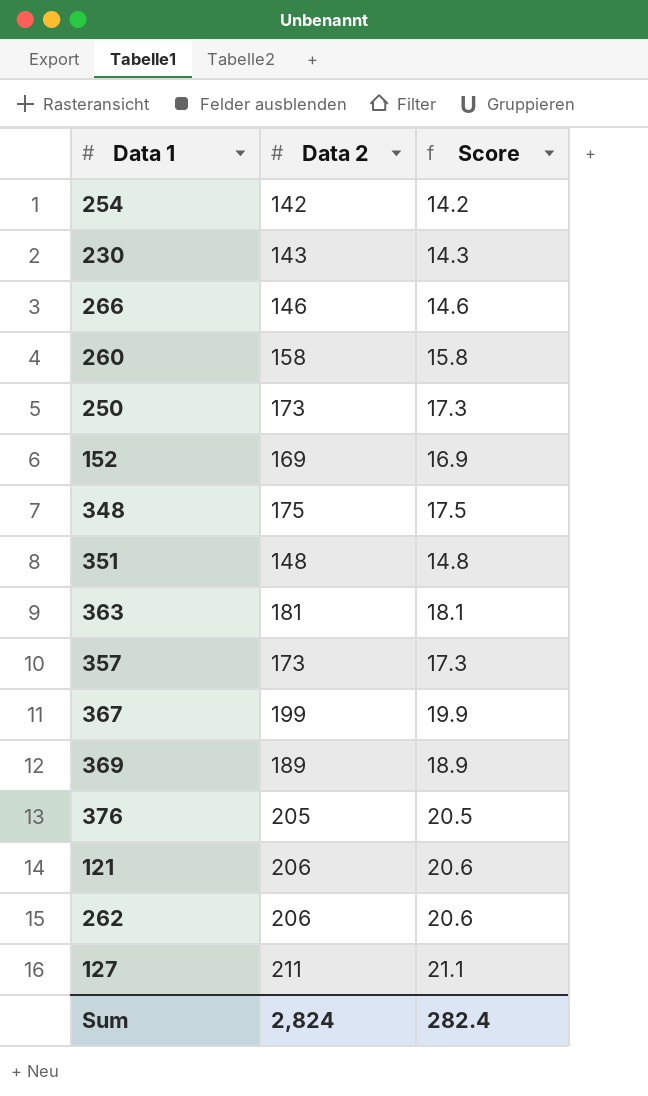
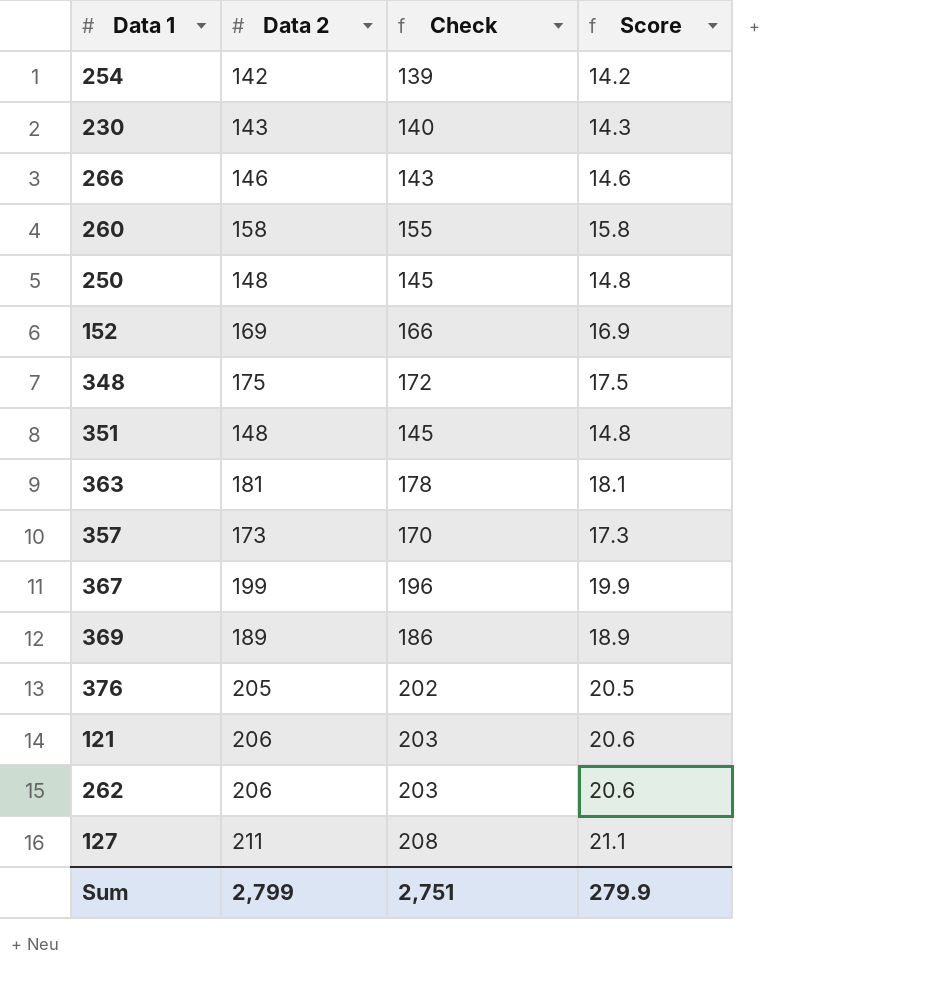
column Check | formula: none -> [Data 2] - 3
250 | Data 2: 173 -> 148
250 | Score: 17.3 -> 14.8
Sum | Data 2: 2,824 -> 2,799
Sum | Score: 282.4 -> 279.9

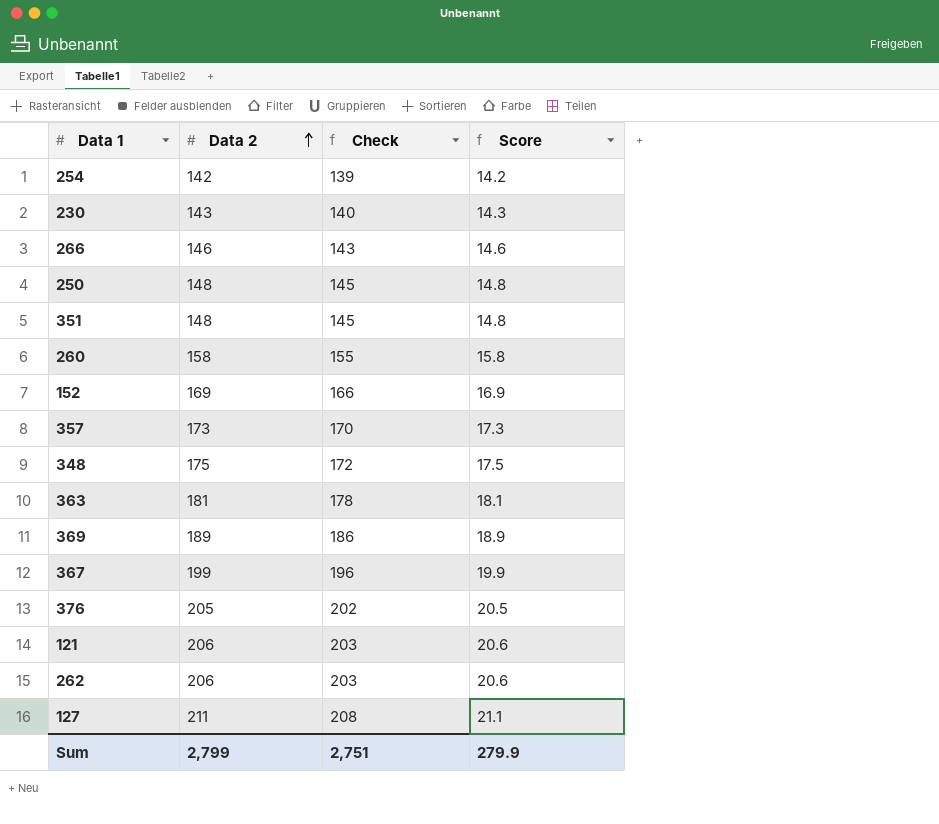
row order: none -> Data 2 ascending

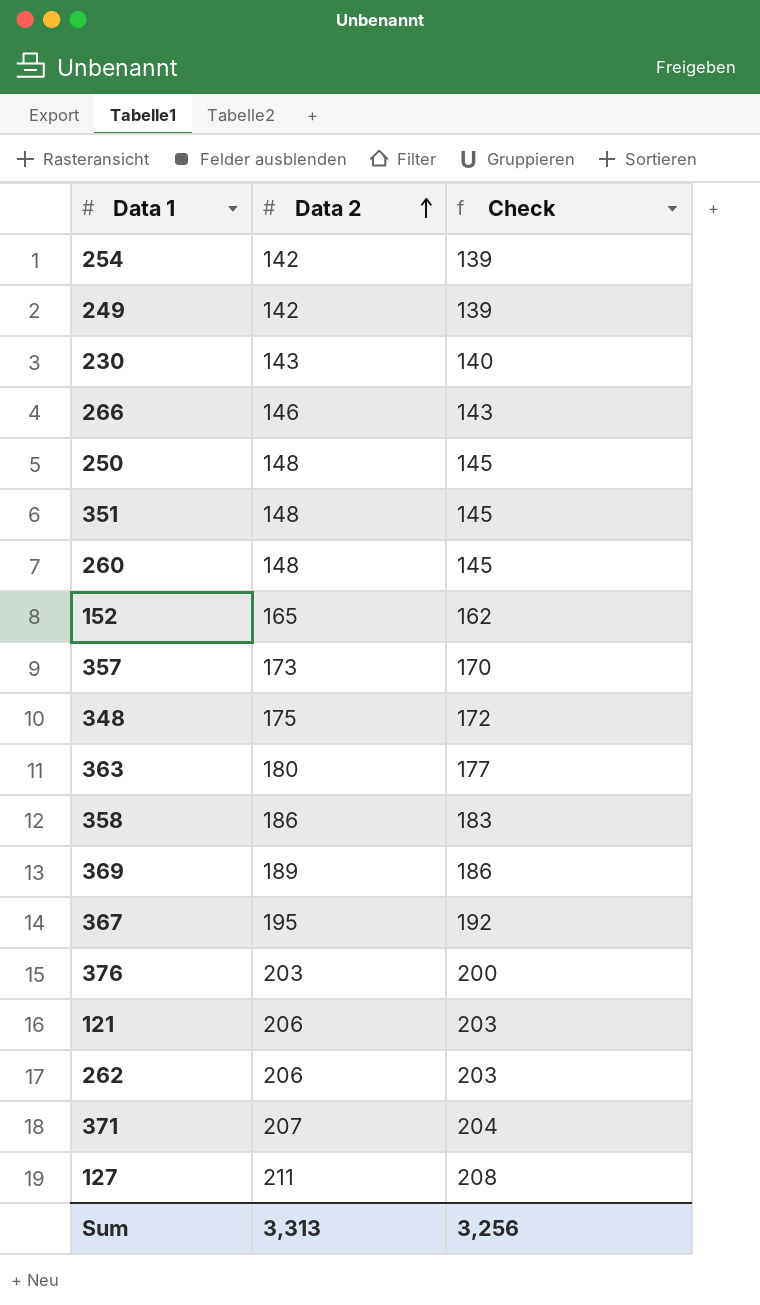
column Score | formula: [Data 2] * 0.1 -> none
row 249: none -> 142 | 139
260 | Data 2: 158 -> 148
260 | Check: 155 -> 145
152 | Data 2: 169 -> 165
152 | Check: 166 -> 162
363 | Data 2: 181 -> 180
363 | Check: 178 -> 177
row 358: none -> 186 | 183
367 | Data 2: 199 -> 195
367 | Check: 196 -> 192
376 | Data 2: 205 -> 203
376 | Check: 202 -> 200
row 371: none -> 207 | 204
Sum | Data 2: 2,799 -> 3,313
Sum | Check: 2,751 -> 3,256

